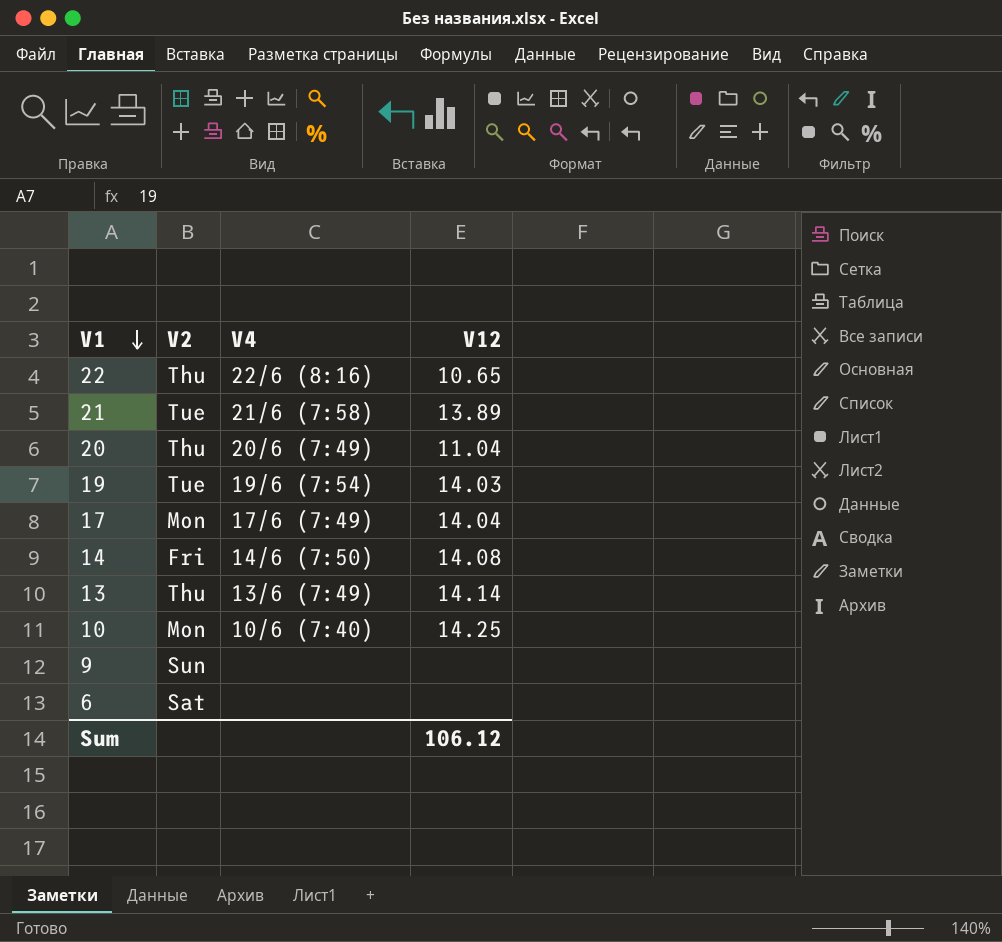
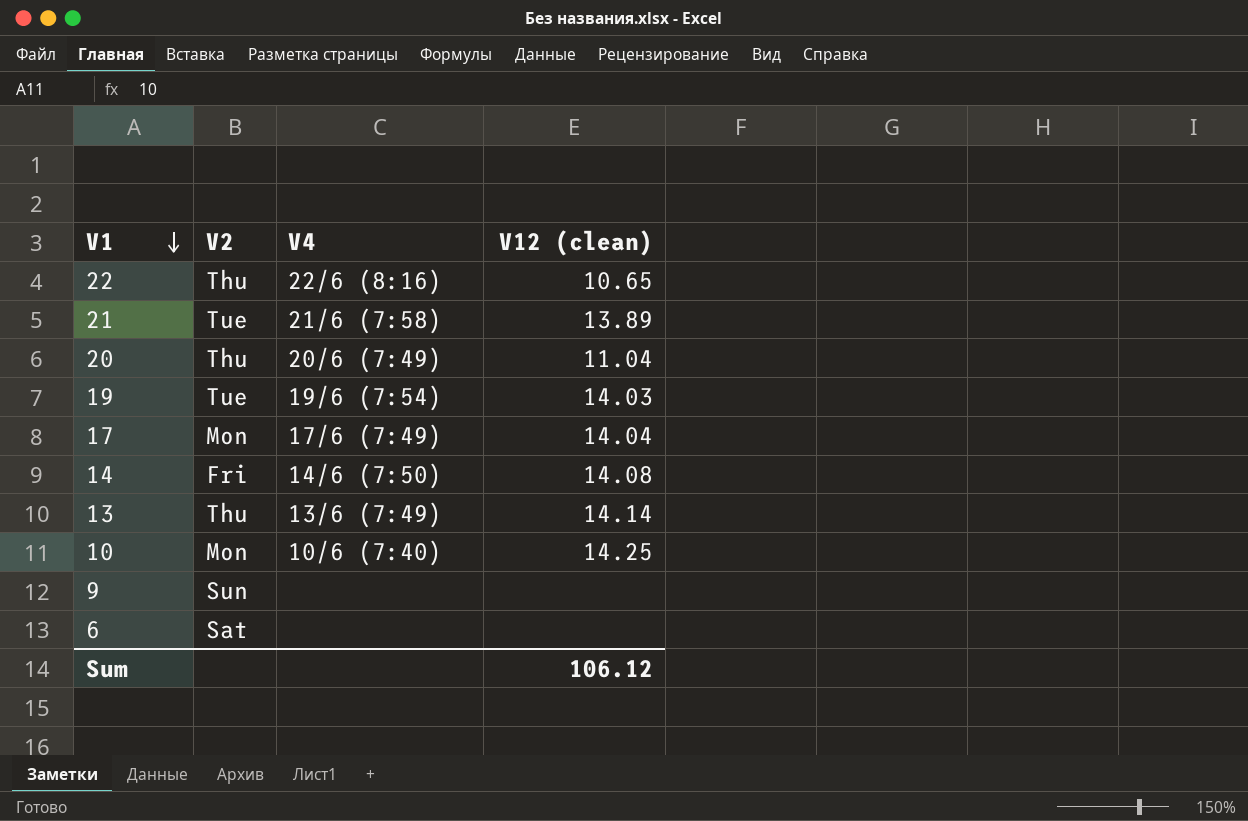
column name: V12 -> V12 (clean)

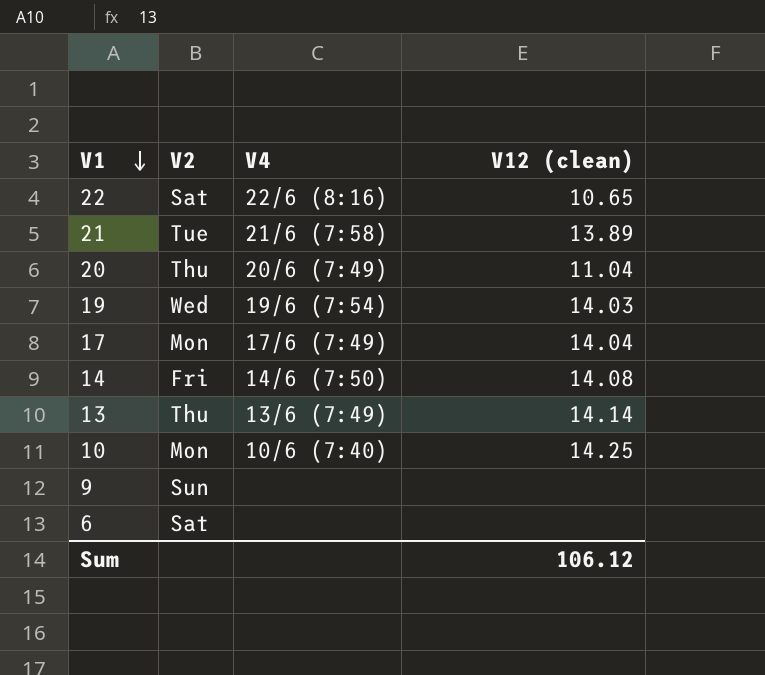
22 | V2: Thu -> Sat
19 | V2: Tue -> Wed

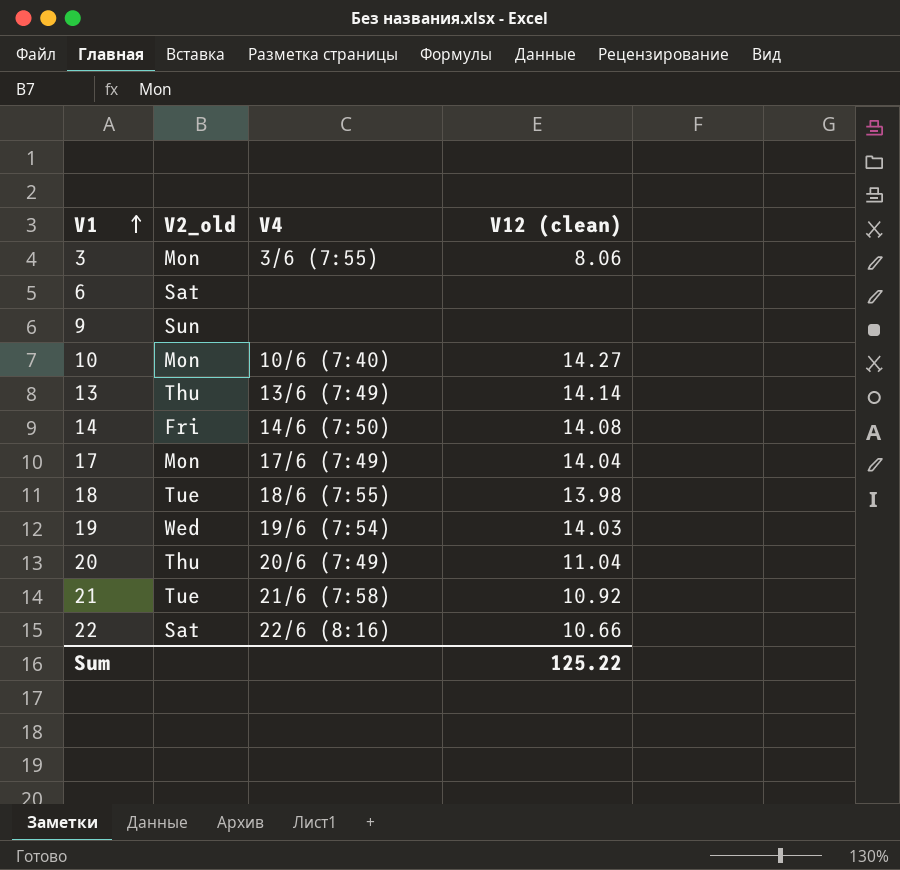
row order: V1 descending -> V1 ascending
column name: V2 -> V2_old
row 3: none -> Mon | 3/6 (7:55) | 8.06
10 | V12 (clean): 14.25 -> 14.27
row 18: none -> Tue | 18/6 (7:55) | 13.98
21 | V12 (clean): 13.89 -> 10.92
22 | V12 (clean): 10.65 -> 10.66
Sum | V12 (clean): 106.12 -> 125.22

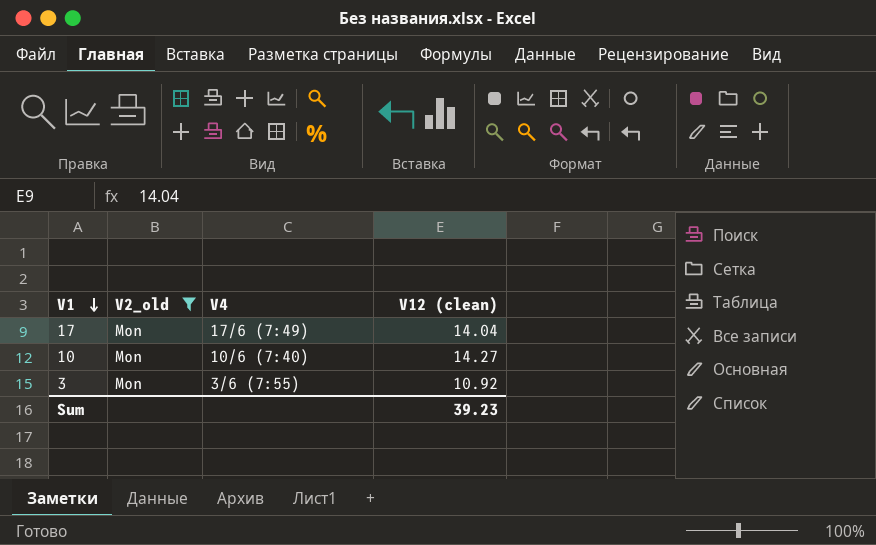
filter: none -> V2_old = Mon
row order: V1 ascending -> V1 descending
3 | V12 (clean): 8.06 -> 10.92
Sum | V12 (clean): 125.22 -> 39.23

